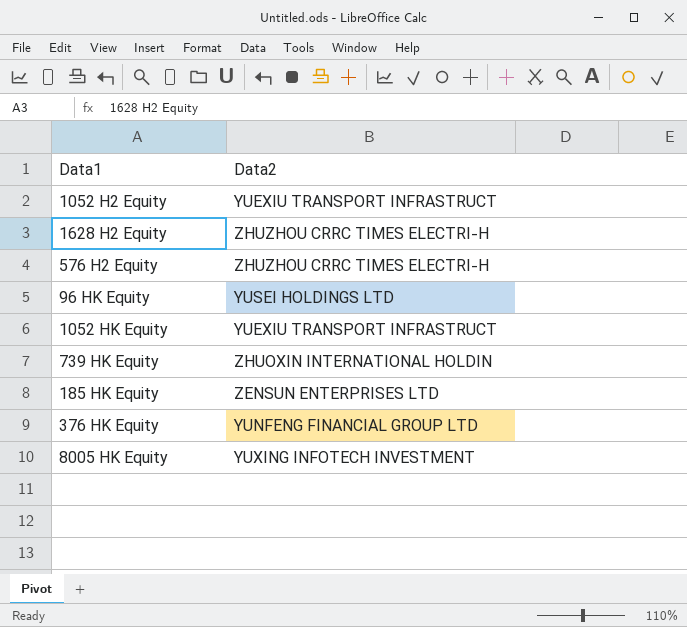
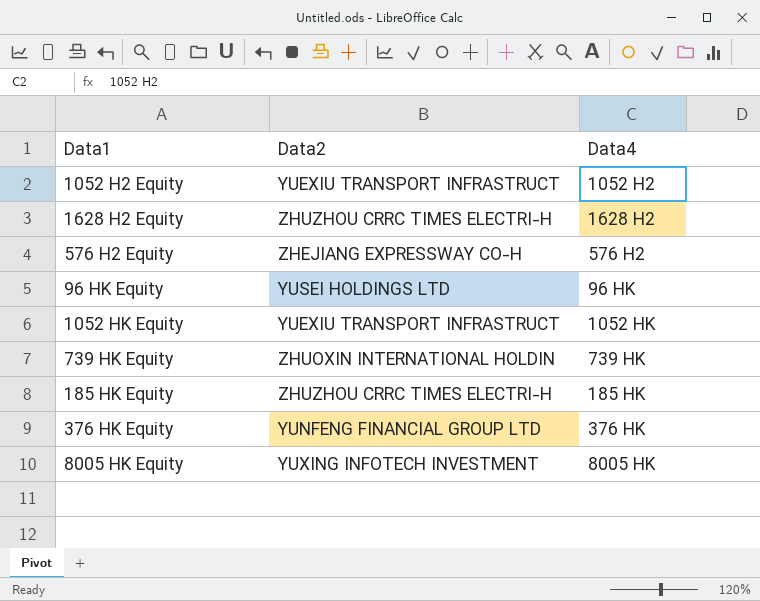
column Data4 | position: none -> 3
576 H2 Equity | Data2: ZHUZHOU CRRC TIMES ELECTRI-H -> ZHEJIANG EXPRESSWAY CO-H
185 HK Equity | Data2: ZENSUN ENTERPRISES LTD -> ZHUZHOU CRRC TIMES ELECTRI-H

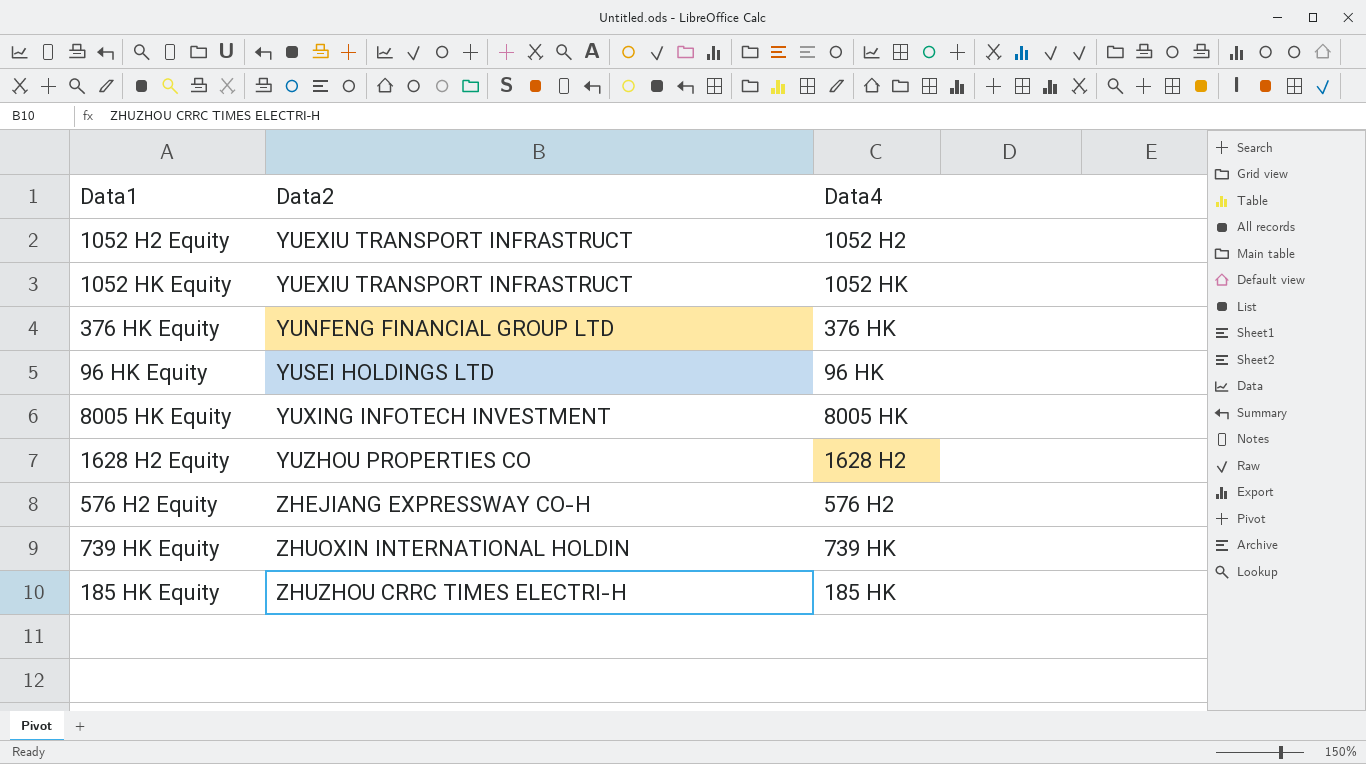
row order: none -> Data2 ascending
1628 H2 Equity | Data2: ZHUZHOU CRRC TIMES ELECTRI-H -> YUZHOU PROPERTIES CO

